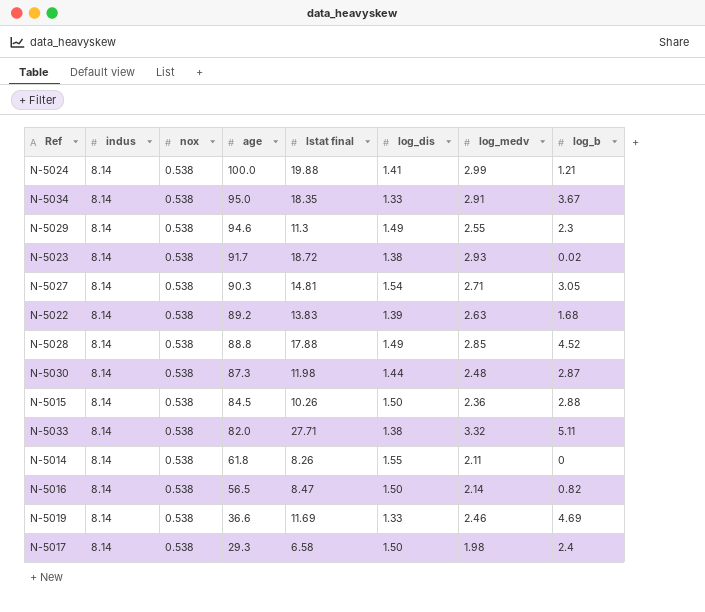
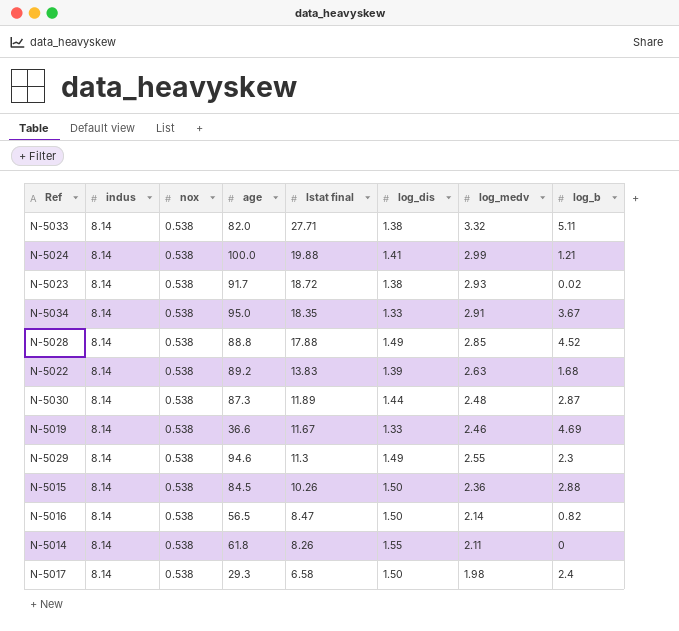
row order: age descending -> lstat final descending
row N-5027: 8.14 | 0.538 | 90.3 | 14.81 | 1.54 | 2.71 | 3.05 -> none
N-5030 | lstat final: 11.98 -> 11.89
N-5019 | lstat final: 11.69 -> 11.67

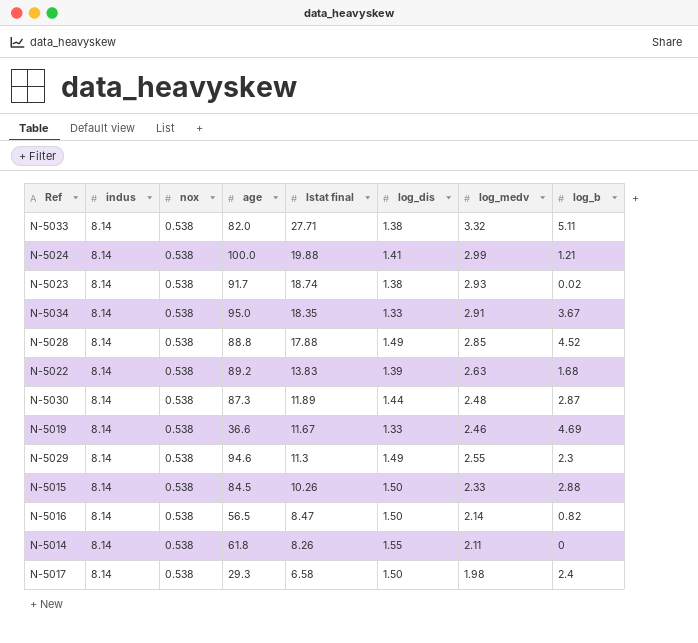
N-5023 | lstat final: 18.72 -> 18.74
N-5015 | log_medv: 2.36 -> 2.33

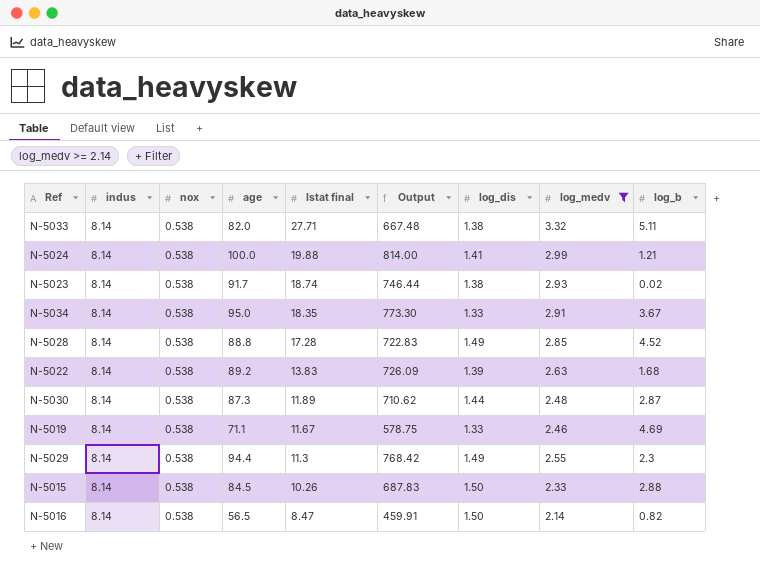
filter: none -> log_medv >= 2.14
column Output | formula: none -> [indus] * [age]
N-5028 | lstat final: 17.88 -> 17.28
N-5019 | age: 36.6 -> 71.1
N-5029 | age: 94.6 -> 94.4

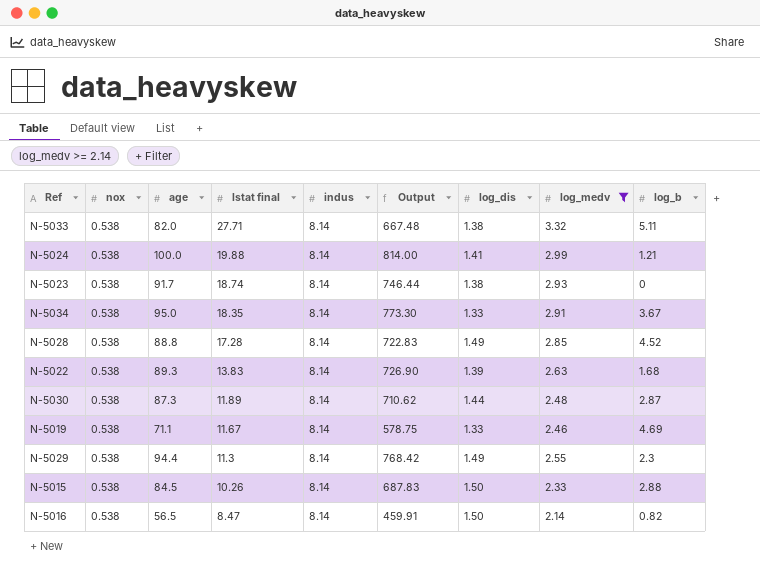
column indus | position: 2 -> 5
N-5023 | log_b: 0.02 -> 0
N-5022 | age: 89.2 -> 89.3
N-5022 | Output: 726.09 -> 726.90

